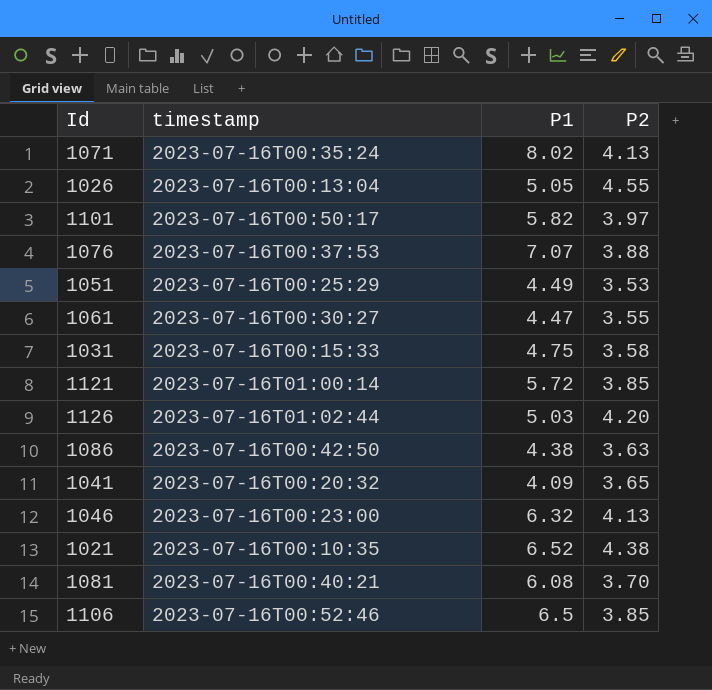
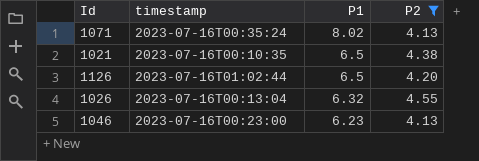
filter: none -> P2 >= 4.13
row order: none -> P1 descending
1021 | P1: 6.52 -> 6.5
1126 | P1: 5.03 -> 6.5
1026 | P1: 5.05 -> 6.32
1046 | P1: 6.32 -> 6.23

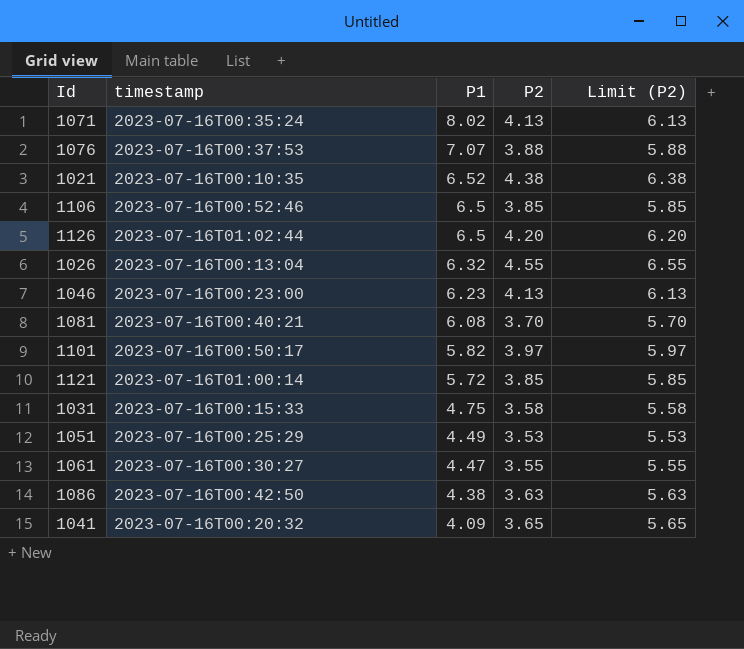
filter: P2 >= 4.13 -> none
column Limit (P2) | formula: none -> [P2] + 2
1021 | P1: 6.5 -> 6.52

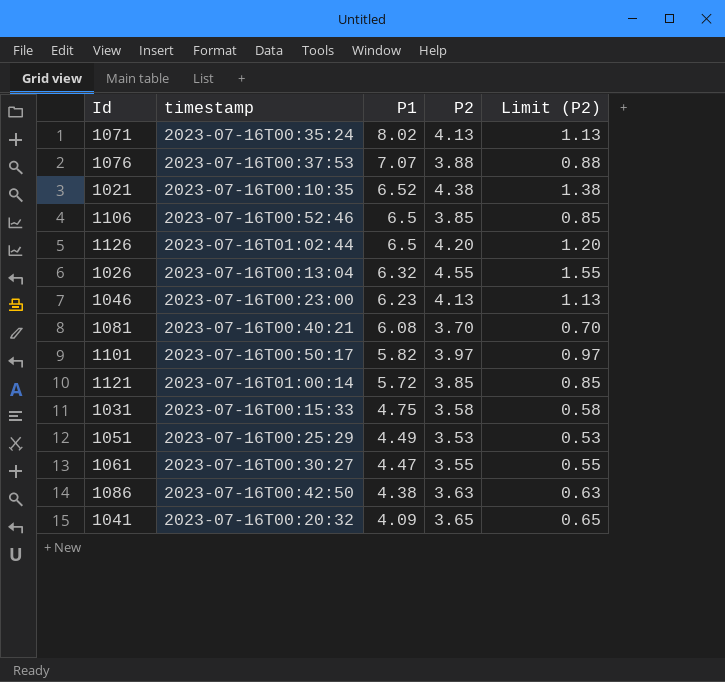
column Limit (P2) | formula: [P2] + 2 -> [P2] - 3

